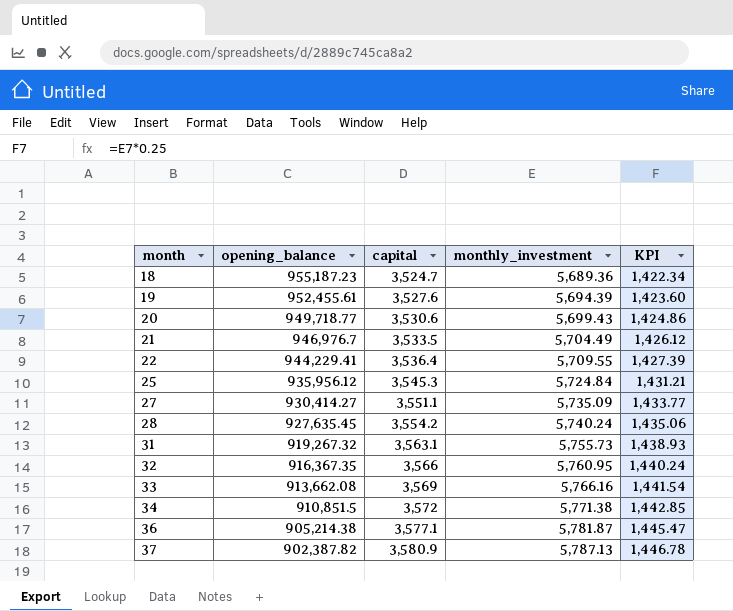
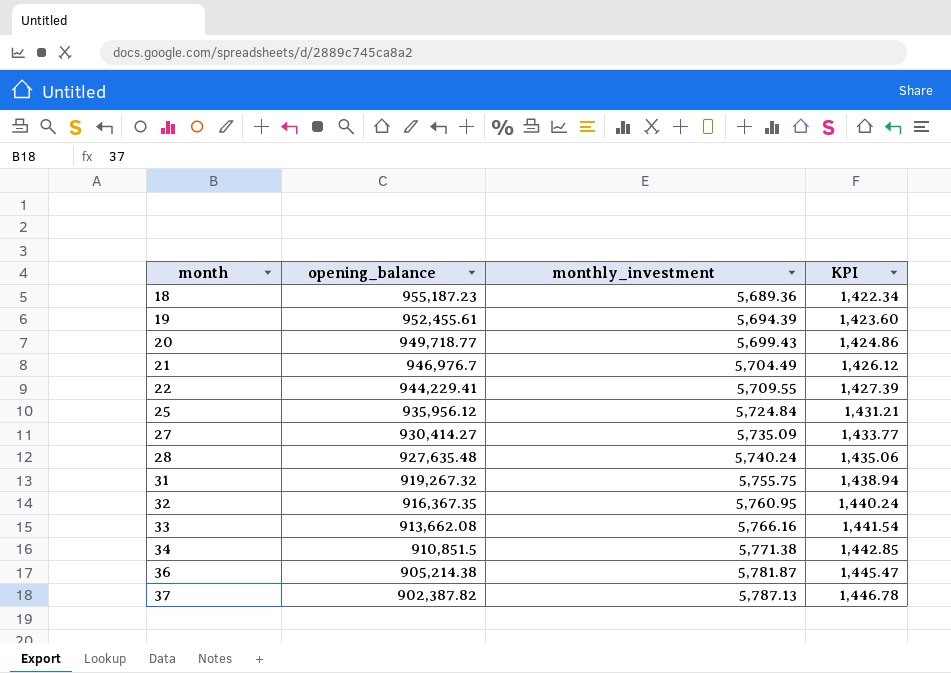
column capital | position: 3 -> none
28 | opening_balance: 927,635.45 -> 927,635.48
31 | monthly_investment: 5,755.73 -> 5,755.75
31 | KPI: 1,438.93 -> 1,438.94

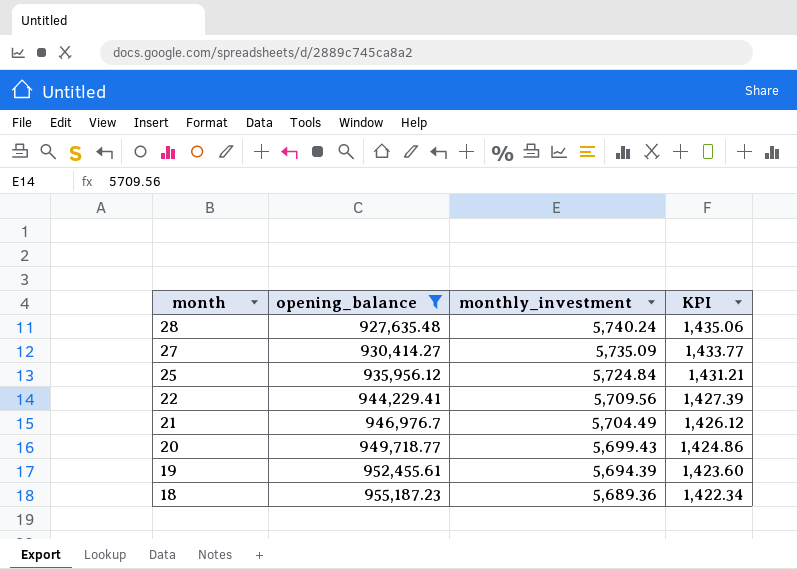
filter: none -> opening_balance >= 927,635.48
row order: month ascending -> month descending
22 | monthly_investment: 5,709.55 -> 5,709.56

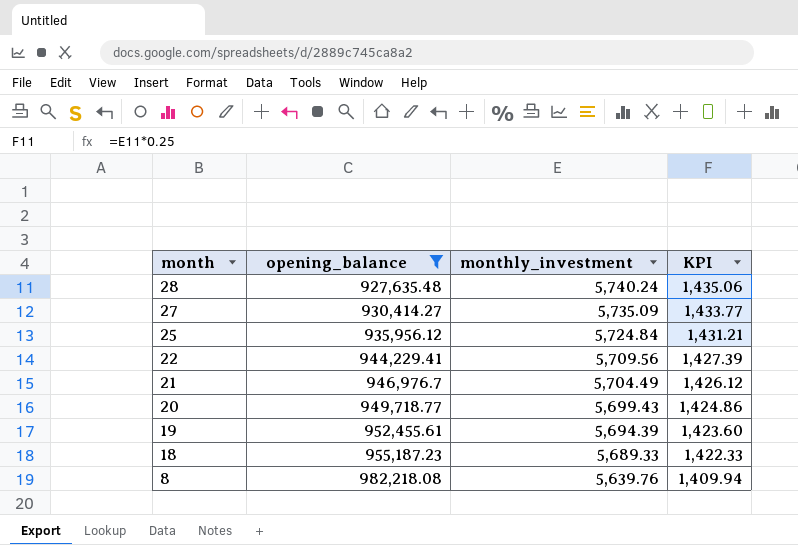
18 | monthly_investment: 5,689.36 -> 5,689.33
18 | KPI: 1,422.34 -> 1,422.33
row 8: none -> 982,218.08 | 5,639.76 | 1,409.94

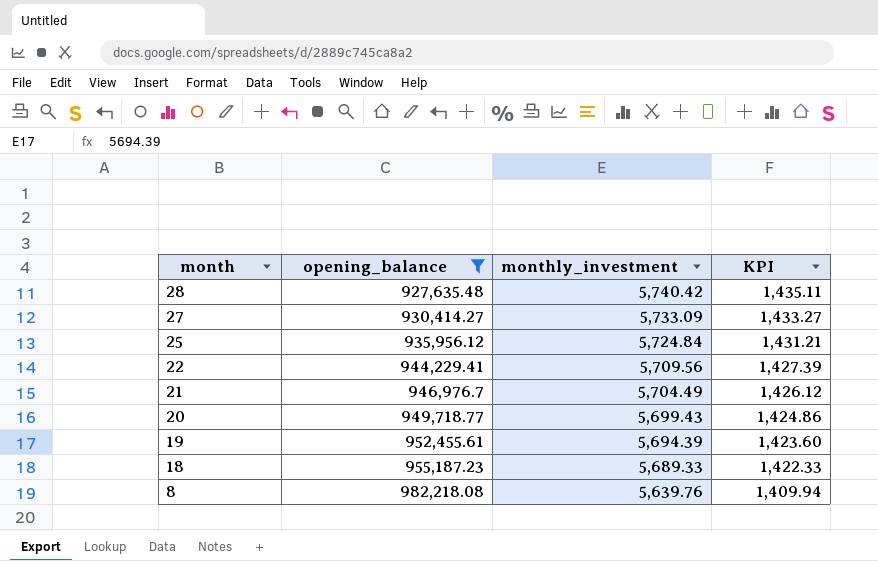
28 | monthly_investment: 5,740.24 -> 5,740.42
28 | KPI: 1,435.06 -> 1,435.11
27 | monthly_investment: 5,735.09 -> 5,733.09
27 | KPI: 1,433.77 -> 1,433.27

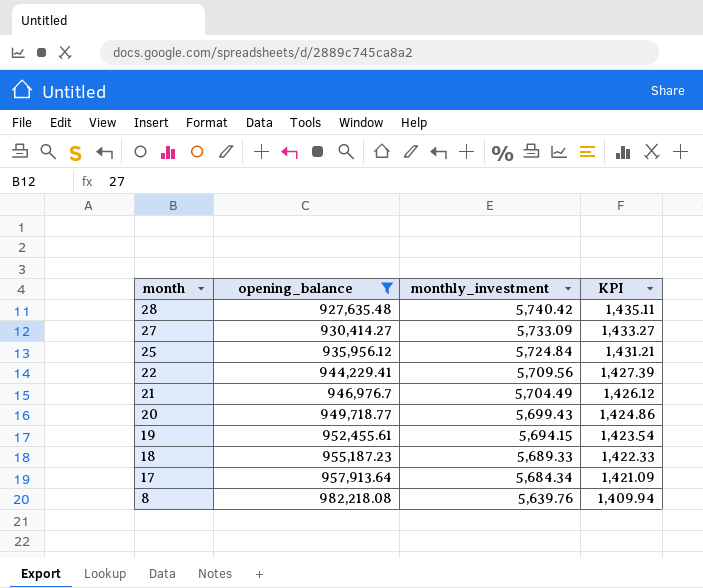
19 | monthly_investment: 5,694.39 -> 5,694.15
19 | KPI: 1,423.60 -> 1,423.54
row 17: none -> 957,913.64 | 5,684.34 | 1,421.09

